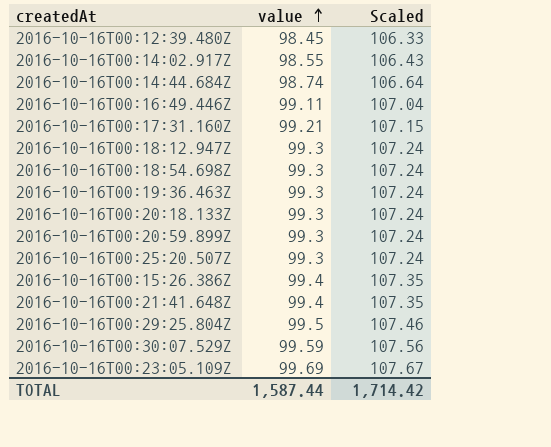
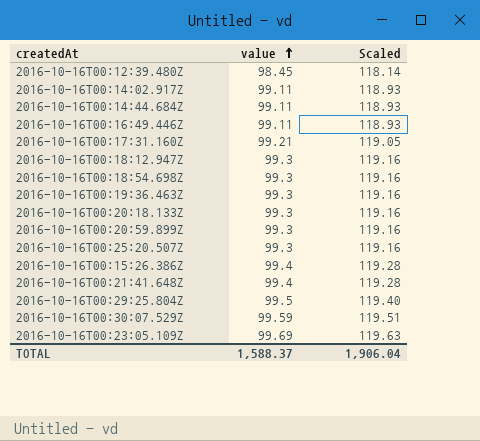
column Scaled | formula: [value] * 1.08 -> [value] * 1.2
2016-10-16T00:14:02.917Z | value: 98.55 -> 99.11
2016-10-16T00:14:44.684Z | value: 98.74 -> 99.11
TOTAL | value: 1,587.44 -> 1,588.37
TOTAL | Scaled: 1,714.42 -> 1,906.04

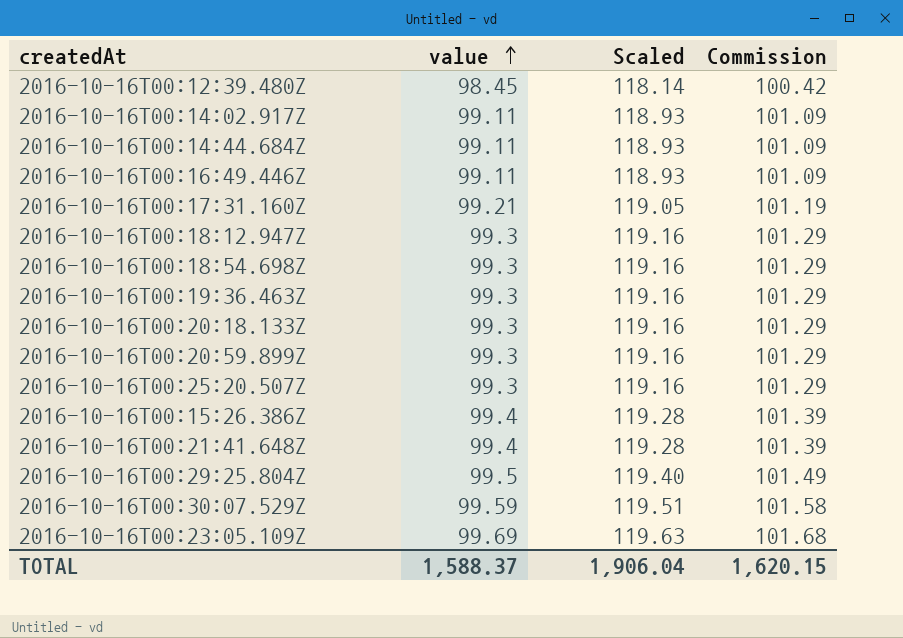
column Commission | formula: none -> [value] * 1.02

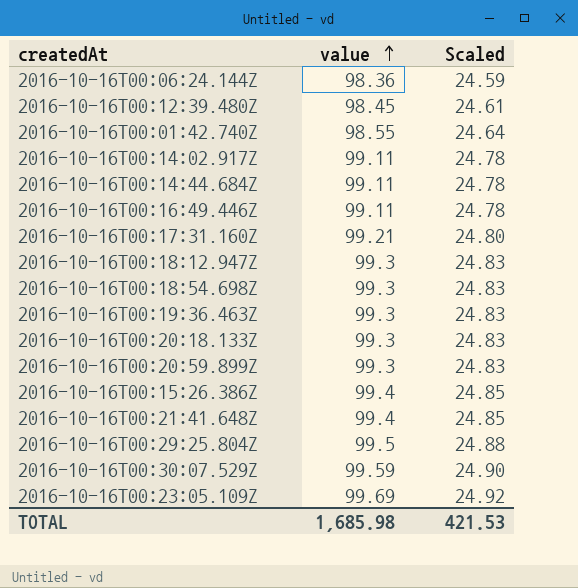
column Commission | formula: [value] * 1.02 -> none
column Scaled | formula: [value] * 1.2 -> [value] * 0.25
row 2016-10-16T00:25:20.507Z: 99.3 | 119.16 | 101.29 -> none
row 2016-10-16T00:06:24.144Z: none -> 98.36 | 24.59
row 2016-10-16T00:01:42.740Z: none -> 98.55 | 24.64
TOTAL | value: 1,588.37 -> 1,685.98
TOTAL | Scaled: 1,906.04 -> 421.53

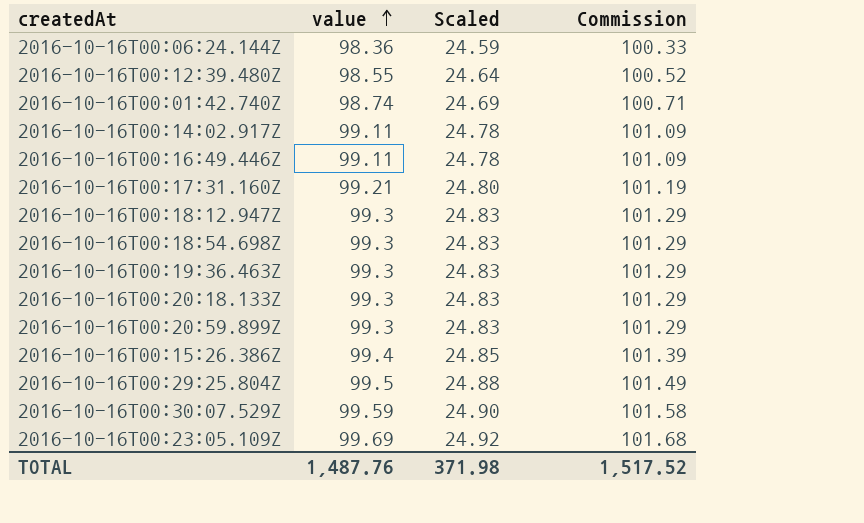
column Commission | formula: none -> [value] * 1.02
row 2016-10-16T00:14:44.684Z: 99.11 | 24.78 -> none
row 2016-10-16T00:21:41.648Z: 99.4 | 24.85 -> none
2016-10-16T00:12:39.480Z | value: 98.45 -> 98.55
2016-10-16T00:12:39.480Z | Scaled: 24.61 -> 24.64
2016-10-16T00:01:42.740Z | value: 98.55 -> 98.74
2016-10-16T00:01:42.740Z | Scaled: 24.64 -> 24.69
TOTAL | value: 1,685.98 -> 1,487.76
TOTAL | Scaled: 421.53 -> 371.98

